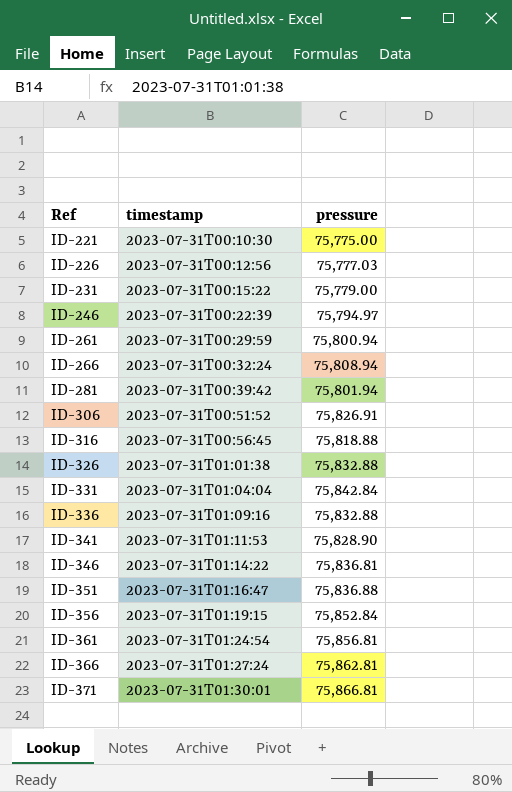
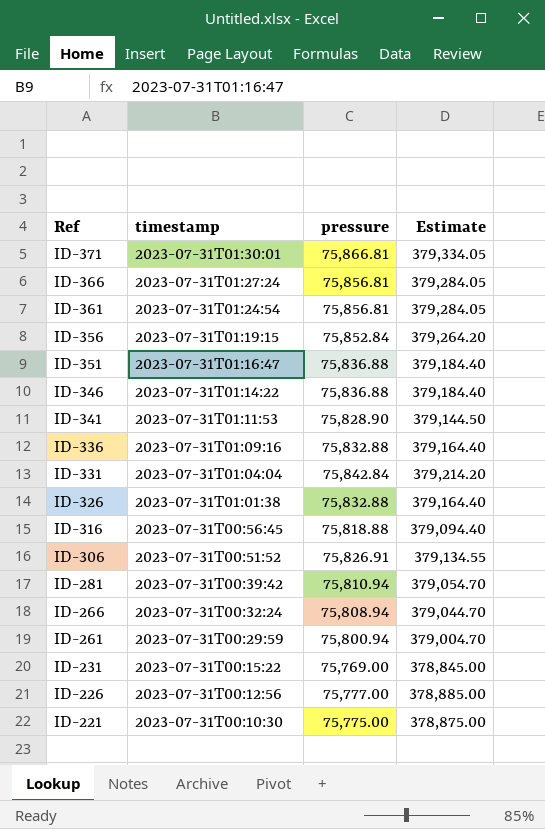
row order: Ref ascending -> Ref descending
column Estimate | formula: none -> [pressure] * 5
row ID-246: 2023-07-31T00:22:39 | 75,794.97 -> none
ID-366 | pressure: 75,862.81 -> 75,856.81
ID-346 | pressure: 75,836.81 -> 75,836.88
ID-281 | pressure: 75,801.94 -> 75,810.94
ID-231 | pressure: 75,779.00 -> 75,769.00
ID-226 | pressure: 75,777.03 -> 75,777.00

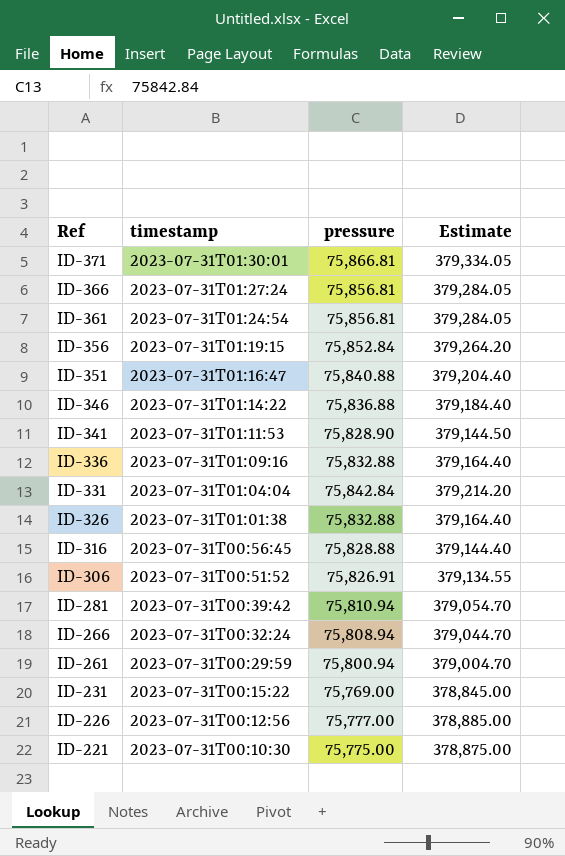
ID-351 | pressure: 75,836.88 -> 75,840.88
ID-351 | Estimate: 379,184.40 -> 379,204.40
ID-316 | pressure: 75,818.88 -> 75,828.88
ID-316 | Estimate: 379,094.40 -> 379,144.40

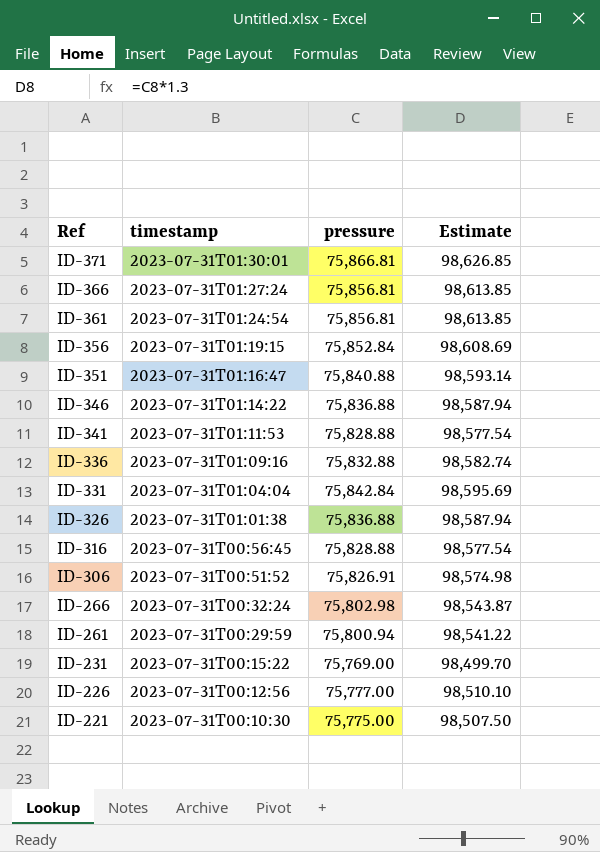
column Estimate | formula: [pressure] * 5 -> [pressure] * 1.3
row ID-281: 2023-07-31T00:39:42 | 75,810.94 | 379,054.70 -> none
ID-341 | pressure: 75,828.90 -> 75,828.88
ID-326 | pressure: 75,832.88 -> 75,836.88
ID-266 | pressure: 75,808.94 -> 75,802.98

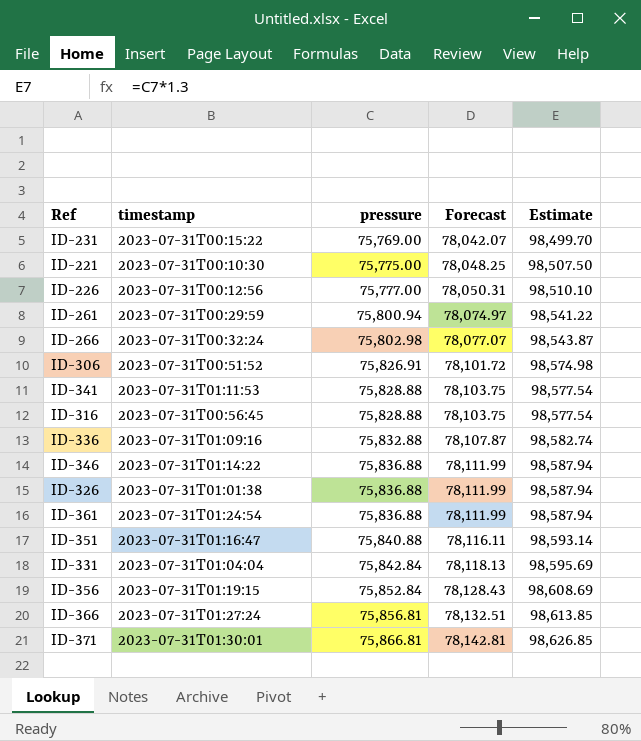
row order: Ref descending -> pressure ascending
column Forecast | formula: none -> [pressure] * 1.03
ID-361 | pressure: 75,856.81 -> 75,836.88
ID-361 | Estimate: 98,613.85 -> 98,587.94

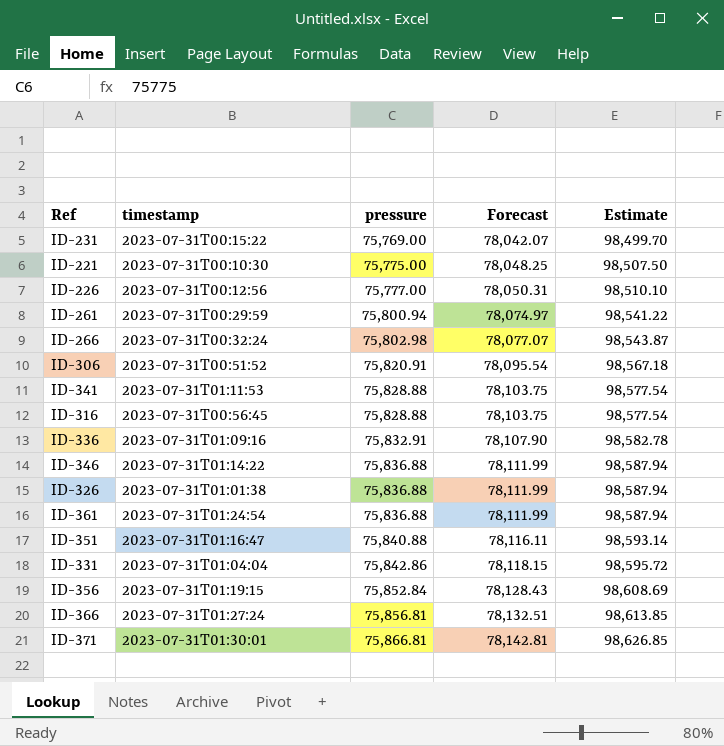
ID-306 | pressure: 75,826.91 -> 75,820.91
ID-306 | Forecast: 78,101.72 -> 78,095.54
ID-306 | Estimate: 98,574.98 -> 98,567.18
ID-336 | pressure: 75,832.88 -> 75,832.91
ID-336 | Forecast: 78,107.87 -> 78,107.90
ID-336 | Estimate: 98,582.74 -> 98,582.78
ID-331 | pressure: 75,842.84 -> 75,842.86
ID-331 | Forecast: 78,118.13 -> 78,118.15
ID-331 | Estimate: 98,595.69 -> 98,595.72

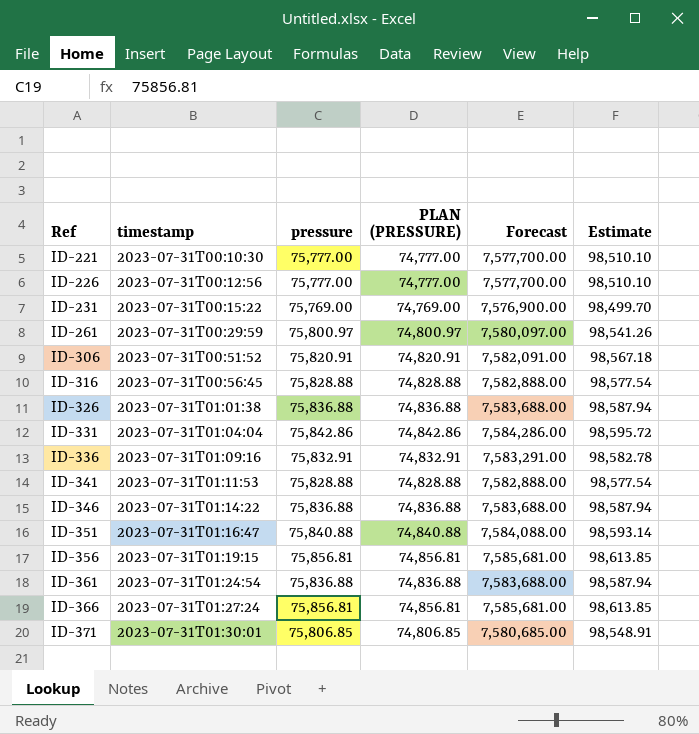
row order: pressure ascending -> Ref ascending
column PLAN (PRESSURE) | formula: none -> [pressure] - 1000
column Forecast | formula: [pressure] * 1.03 -> [pressure] * 100
row ID-266: 2023-07-31T00:32:24 | 75,802.98 | 78,077.07 | 98,543.87 -> none
ID-221 | pressure: 75,775.00 -> 75,777.00
ID-221 | Estimate: 98,507.50 -> 98,510.10
ID-261 | pressure: 75,800.94 -> 75,800.97
ID-261 | Estimate: 98,541.22 -> 98,541.26
ID-356 | pressure: 75,852.84 -> 75,856.81
ID-356 | Estimate: 98,608.69 -> 98,613.85
ID-371 | pressure: 75,866.81 -> 75,806.85
ID-371 | Estimate: 98,626.85 -> 98,548.91

